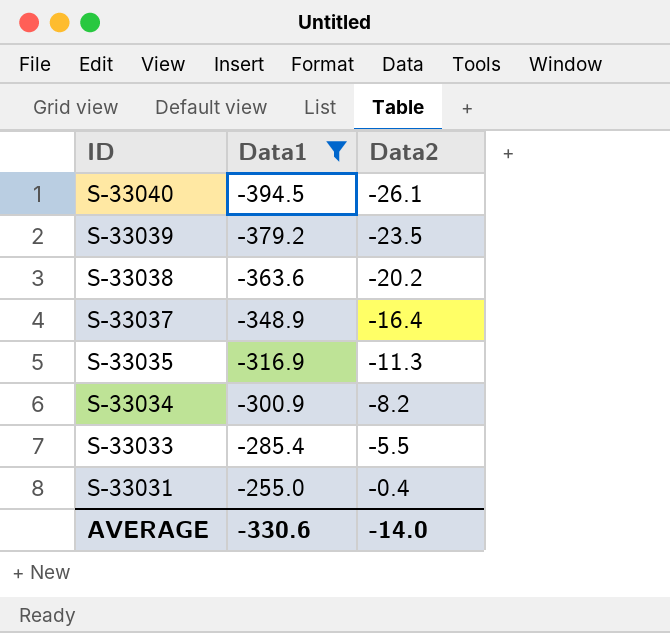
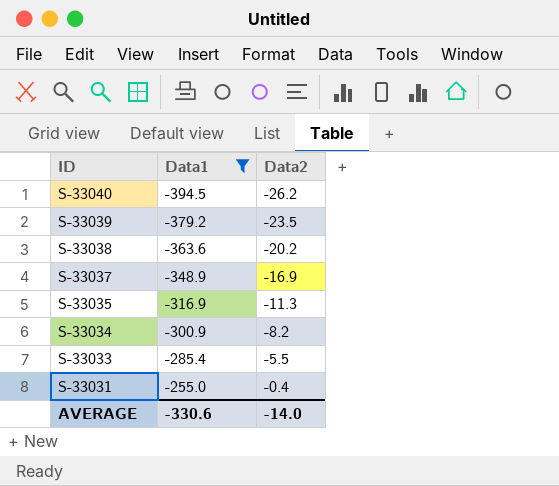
S-33040 | Data2: -26.1 -> -26.2
S-33037 | Data2: -16.4 -> -16.9

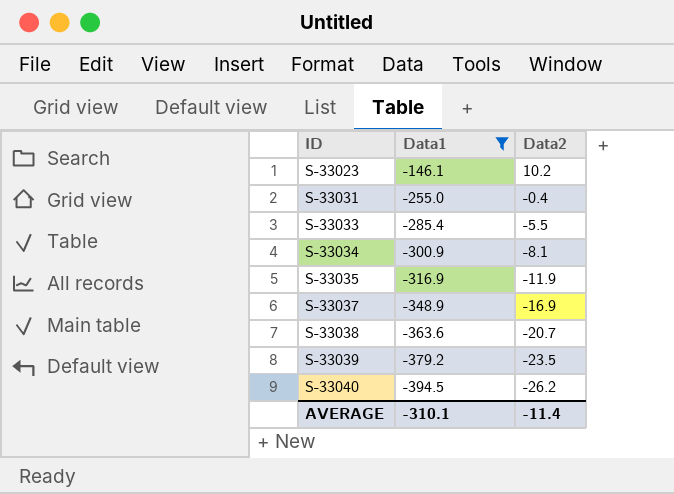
row order: ID descending -> ID ascending
row S-33023: none -> -146.1 | 10.2
S-33034 | Data2: -8.2 -> -8.1
S-33035 | Data2: -11.3 -> -11.9
S-33038 | Data2: -20.2 -> -20.7
AVERAGE | Data1: -330.6 -> -310.1
AVERAGE | Data2: -14.0 -> -11.4

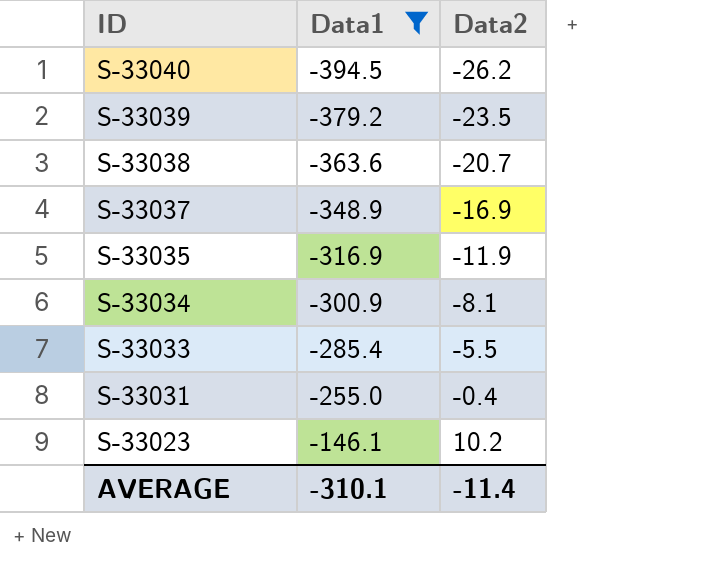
row order: ID ascending -> ID descending

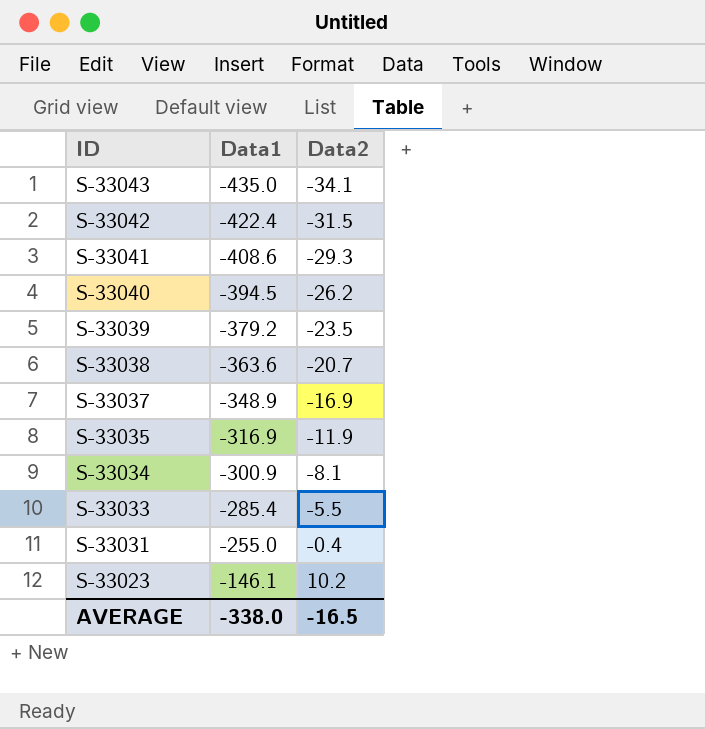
filter: Data1 >= -394.5 -> none
AVERAGE | Data1: -310.1 -> -338.0
AVERAGE | Data2: -11.4 -> -16.5

